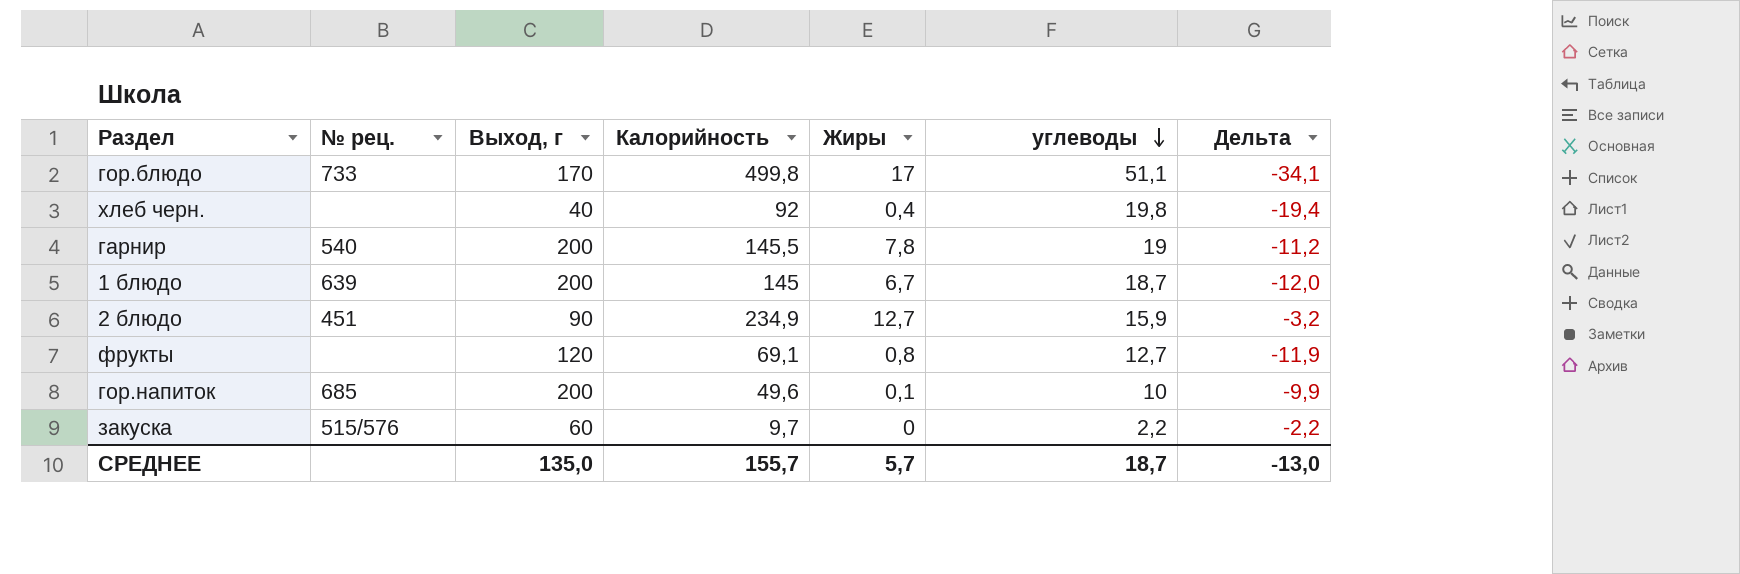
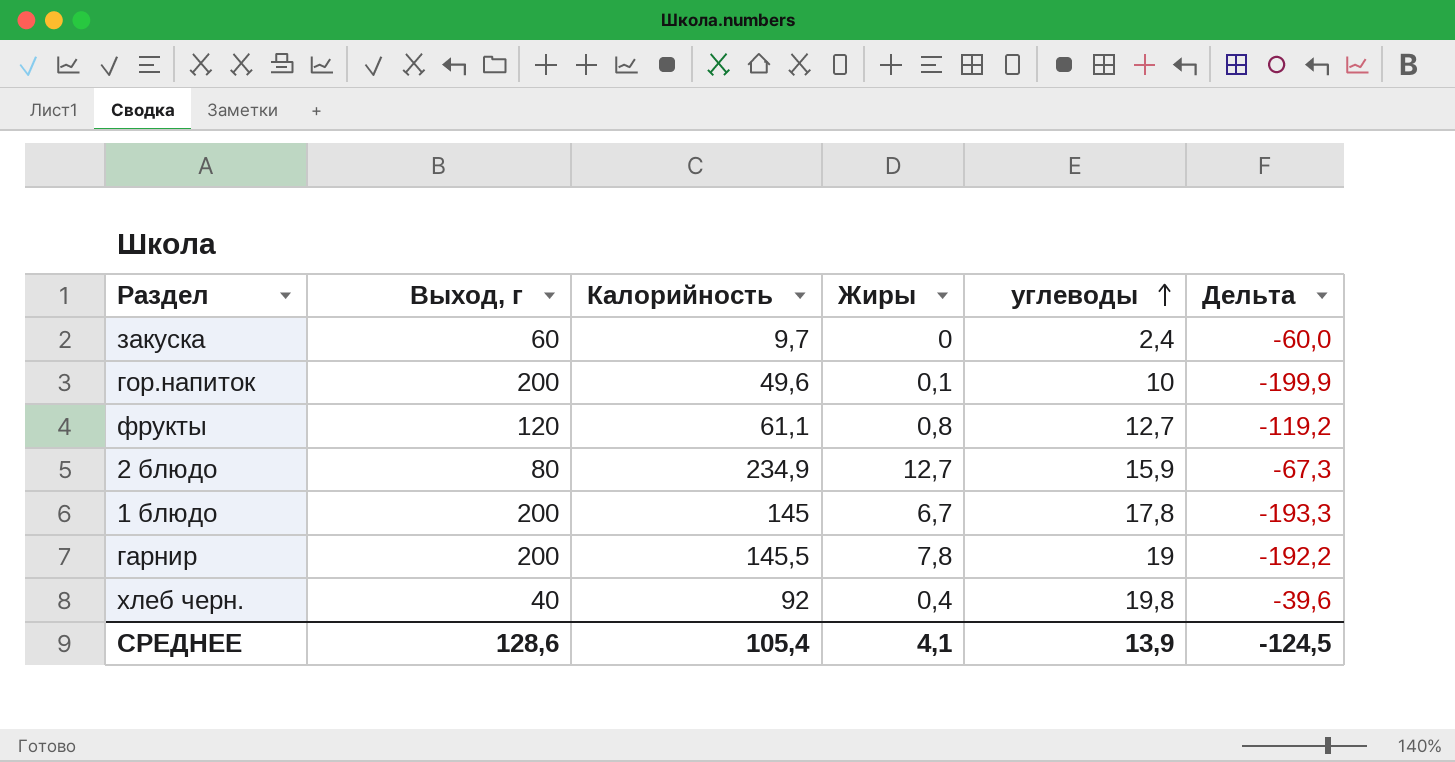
row order: углеводы descending -> углеводы ascending
column № рец. | position: 2 -> none
column Дельта | formula: [Жиры] - [углеводы] -> [Жиры] - [Выход, г]
row гор.блюдо: 733 | 170 | 499,8 | 17 | 51,1 | -34,1 -> none
закуска | углеводы: 2,2 -> 2,4
фрукты | Калорийность: 69,1 -> 61,1
2 блюдо | Выход, г: 90 -> 80
1 блюдо | углеводы: 18,7 -> 17,8
СРЕДНЕЕ | Выход, г: 135,0 -> 128,6
СРЕДНЕЕ | Калорийность: 155,7 -> 105,4
СРЕДНЕЕ | Жиры: 5,7 -> 4,1
СРЕДНЕЕ | углеводы: 18,7 -> 13,9
СРЕДНЕЕ | Дельта: -13,0 -> -124,5

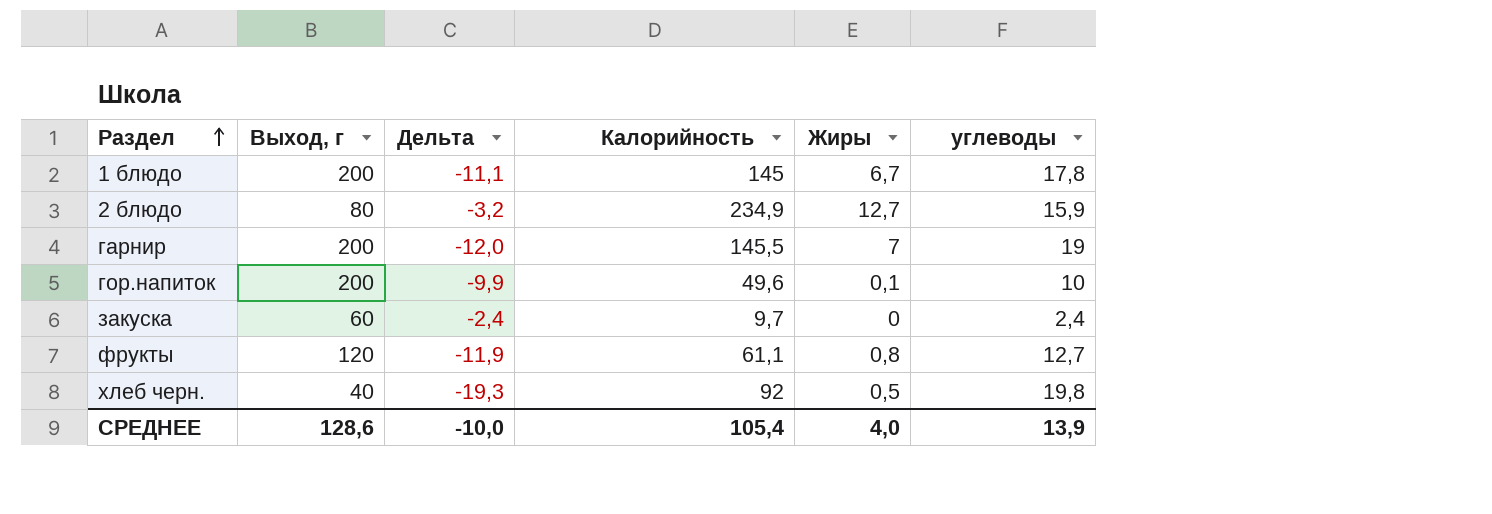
row order: углеводы ascending -> Раздел ascending
column Дельта | formula: [Жиры] - [Выход, г] -> [Жиры] - [углеводы]
column Дельта | position: 6 -> 3
гарнир | Жиры: 7,8 -> 7
хлеб черн. | Жиры: 0,4 -> 0,5
СРЕДНЕЕ | Дельта: -124,5 -> -10,0
СРЕДНЕЕ | Жиры: 4,1 -> 4,0

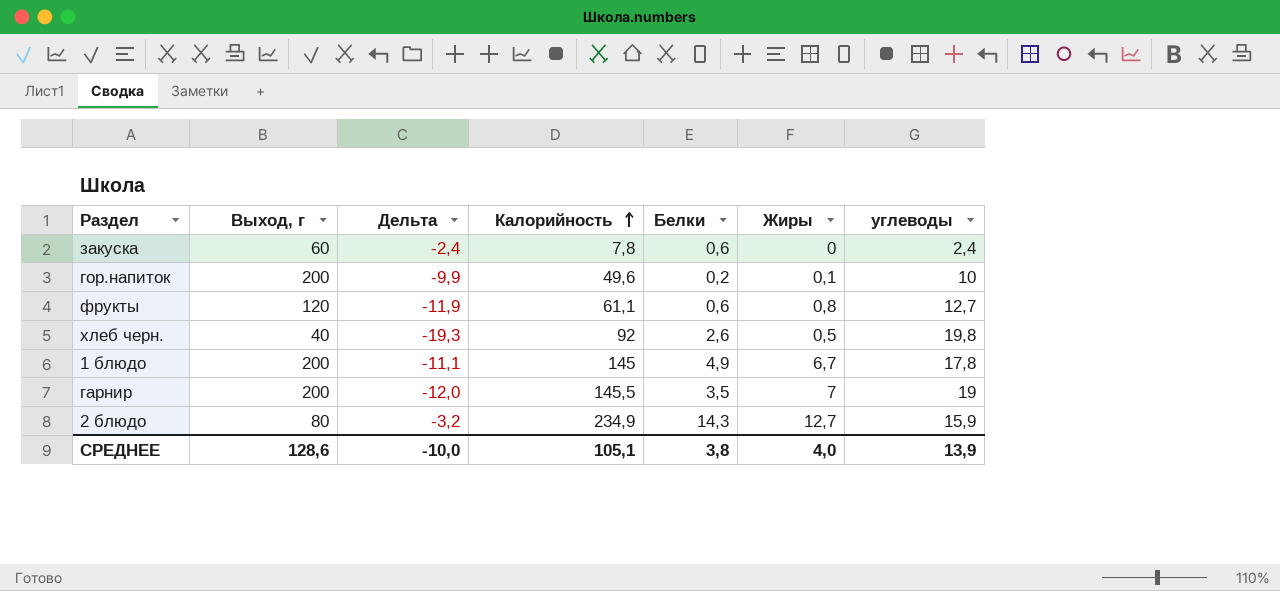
row order: Раздел ascending -> Калорийность ascending
column Белки | position: none -> 5
закуска | Калорийность: 9,7 -> 7,8
СРЕДНЕЕ | Калорийность: 105,4 -> 105,1

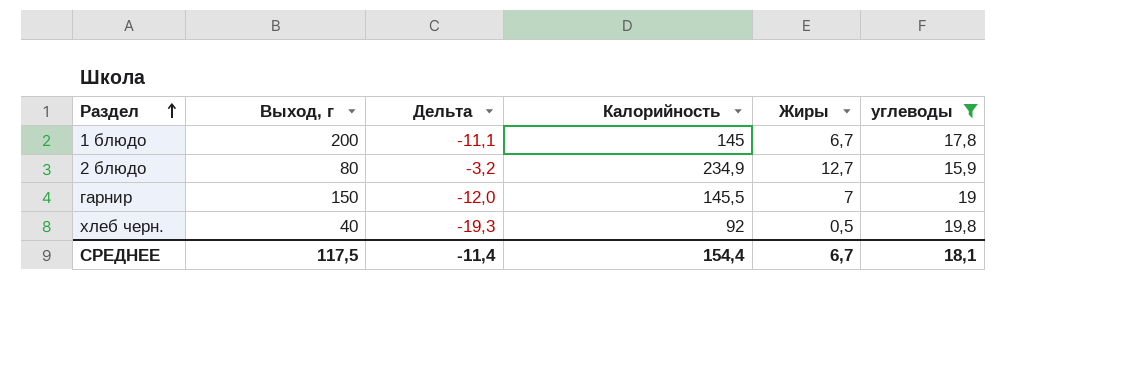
filter: none -> углеводы >= 15,9
row order: Калорийность ascending -> Раздел ascending
column Белки | position: 5 -> none
гарнир | Выход, г: 200 -> 150
СРЕДНЕЕ | Выход, г: 128,6 -> 117,5
СРЕДНЕЕ | Дельта: -10,0 -> -11,4
СРЕДНЕЕ | Калорийность: 105,1 -> 154,4
СРЕДНЕЕ | Жиры: 4,0 -> 6,7
СРЕДНЕЕ | углеводы: 13,9 -> 18,1

